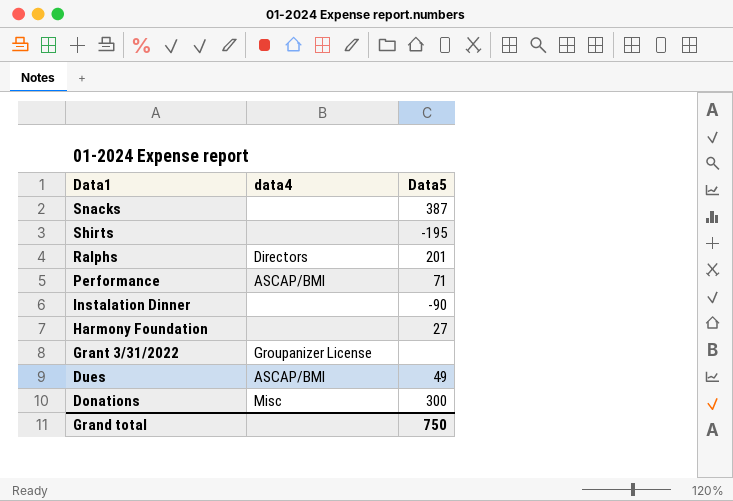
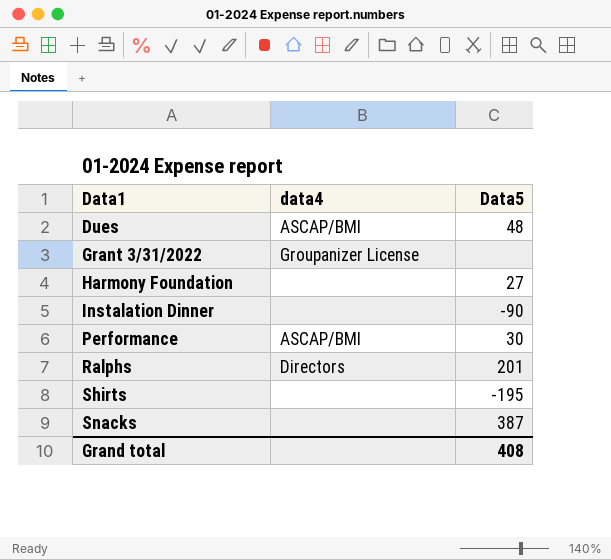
row order: Data1 descending -> Data1 ascending
row Donations: Misc | 300 -> none
Dues | Data5: 49 -> 48
Performance | Data5: 71 -> 30
Grand total | Data5: 750 -> 408

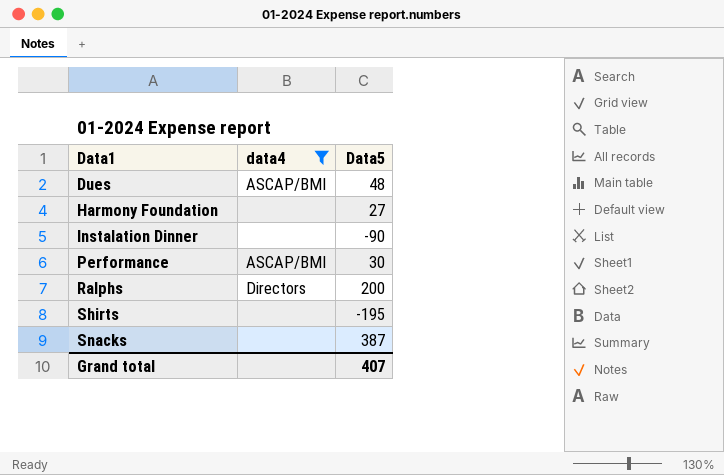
filter: none -> data4 != Groupanizer License
Ralphs | Data5: 201 -> 200
Grand total | Data5: 408 -> 407

